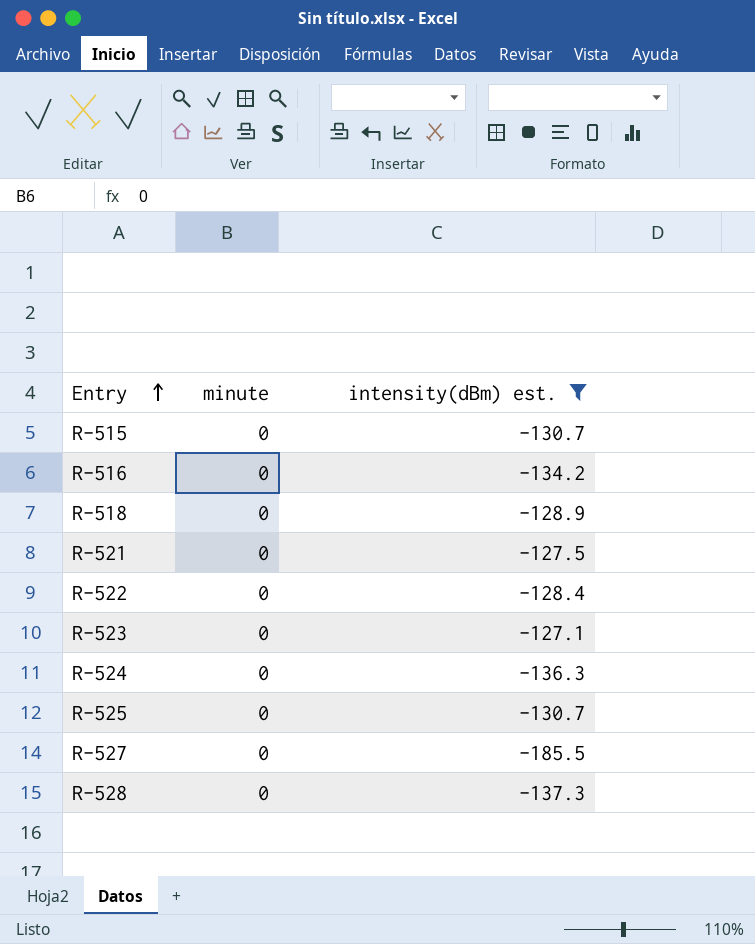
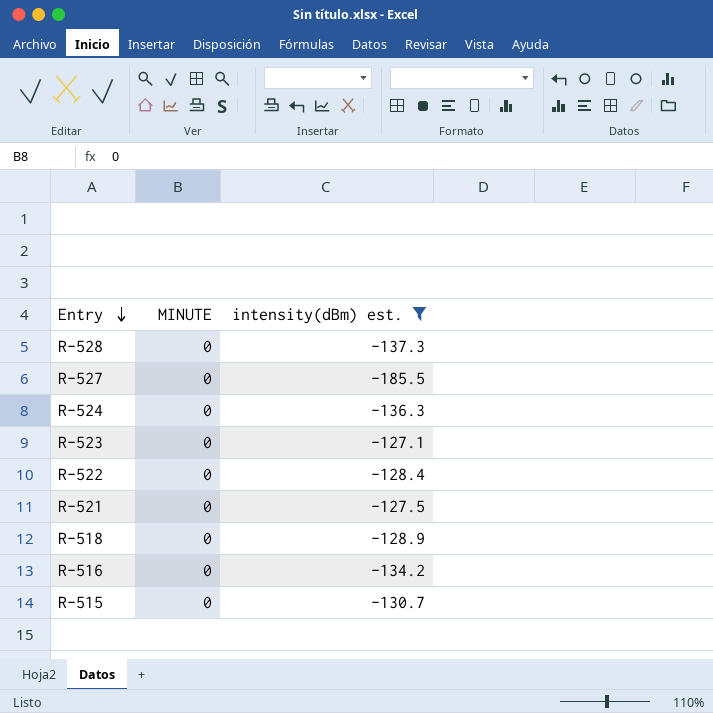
row order: Entry ascending -> Entry descending
column name: minute -> MINUTE
row R-525: 0 | -130.7 -> none

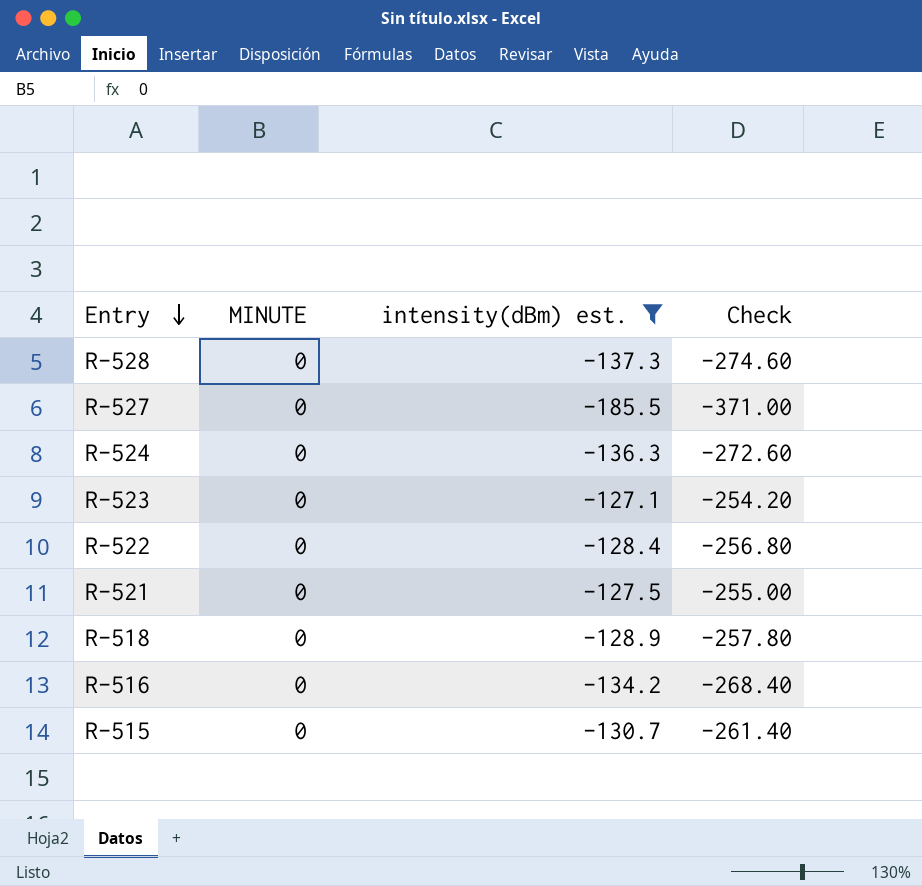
column Check | formula: none -> [intensity(dBm) est.] * 2

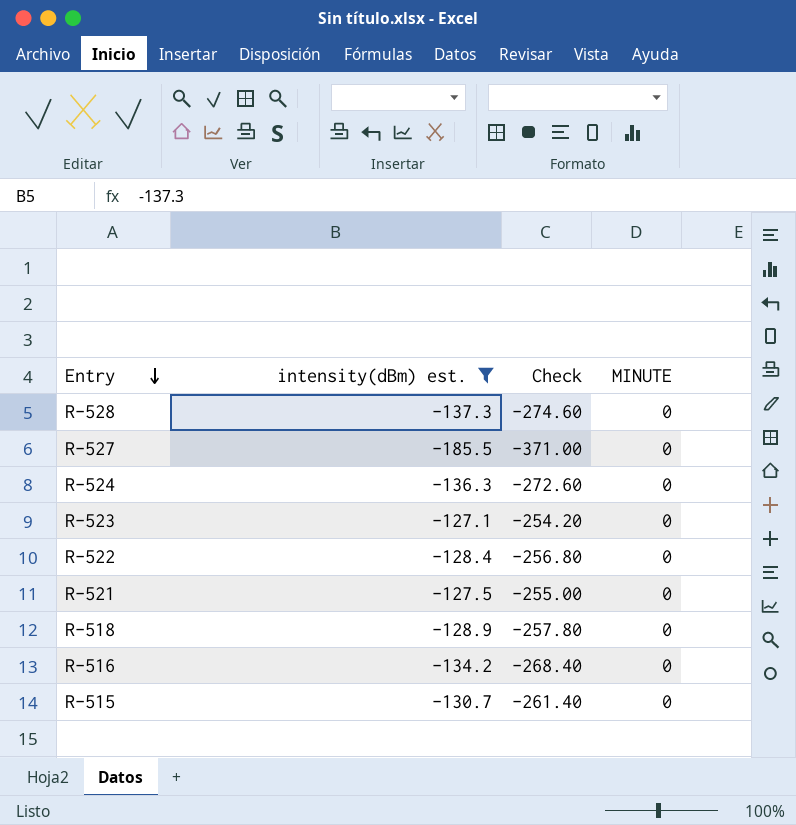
column MINUTE | position: 2 -> 4

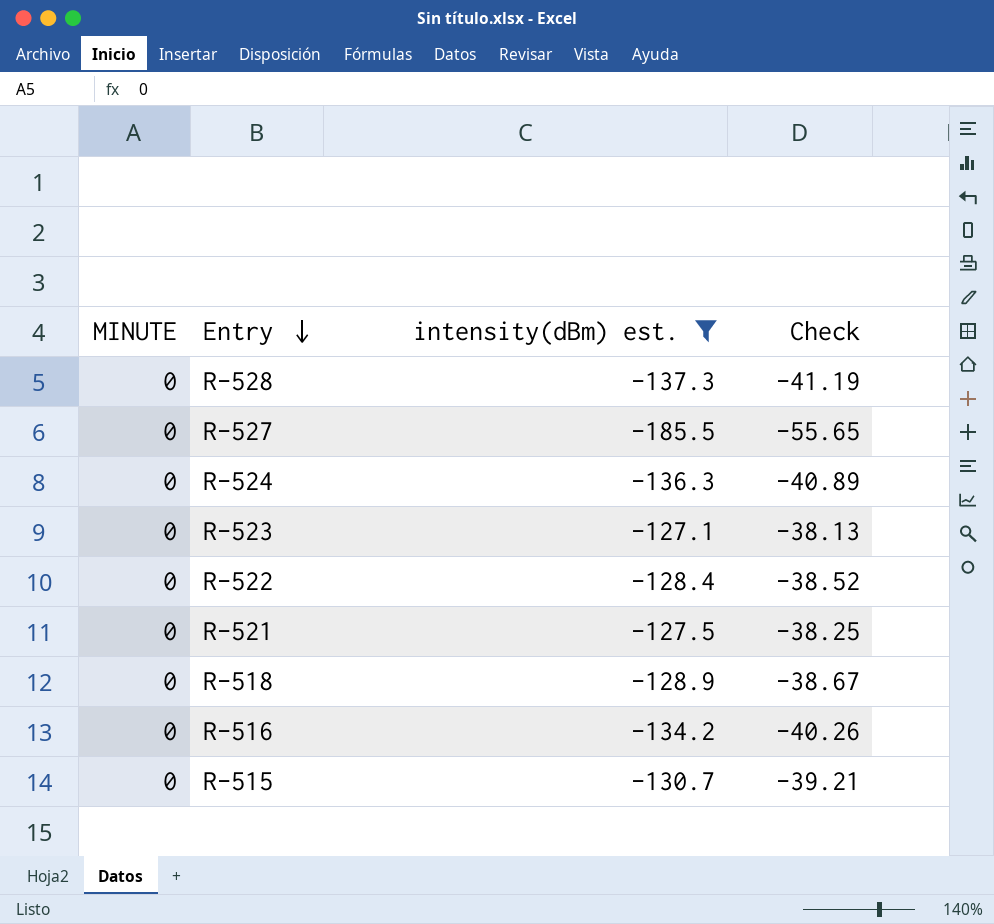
column MINUTE | position: 4 -> 1
column Check | formula: [intensity(dBm) est.] * 2 -> [intensity(dBm) est.] * 0.3

